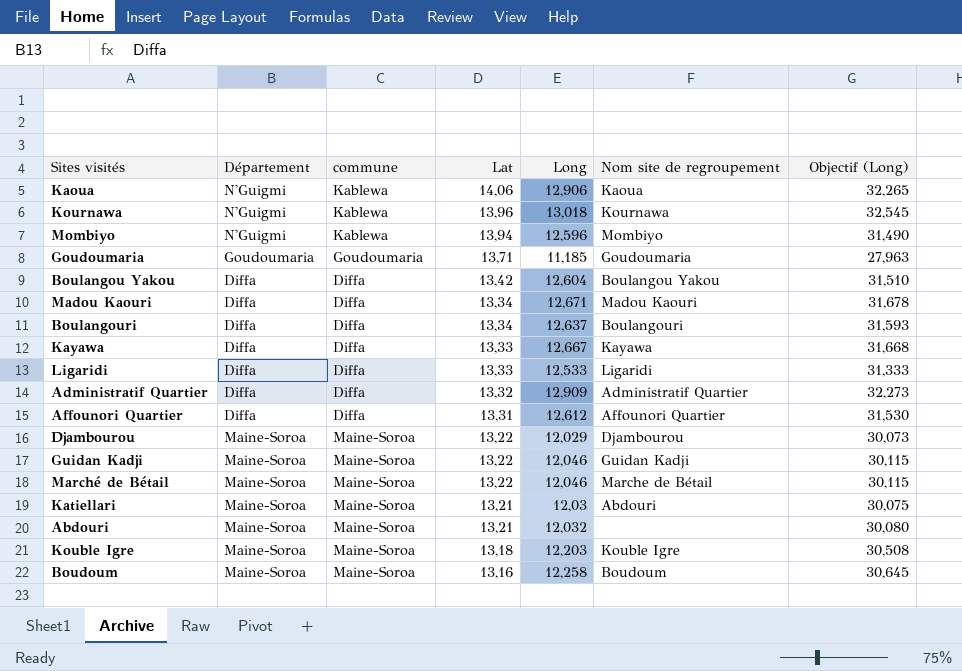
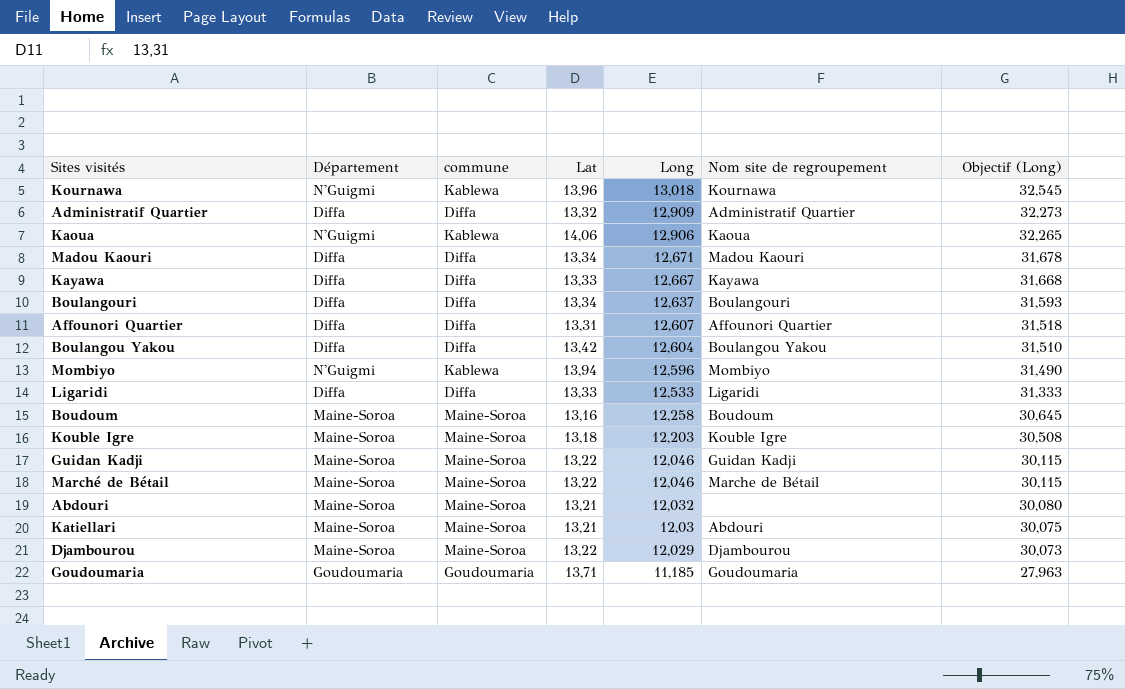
row order: Lat descending -> Long descending
Affounori Quartier | Long: 12,612 -> 12,607
Affounori Quartier | Objectif (Long): 31,530 -> 31,518

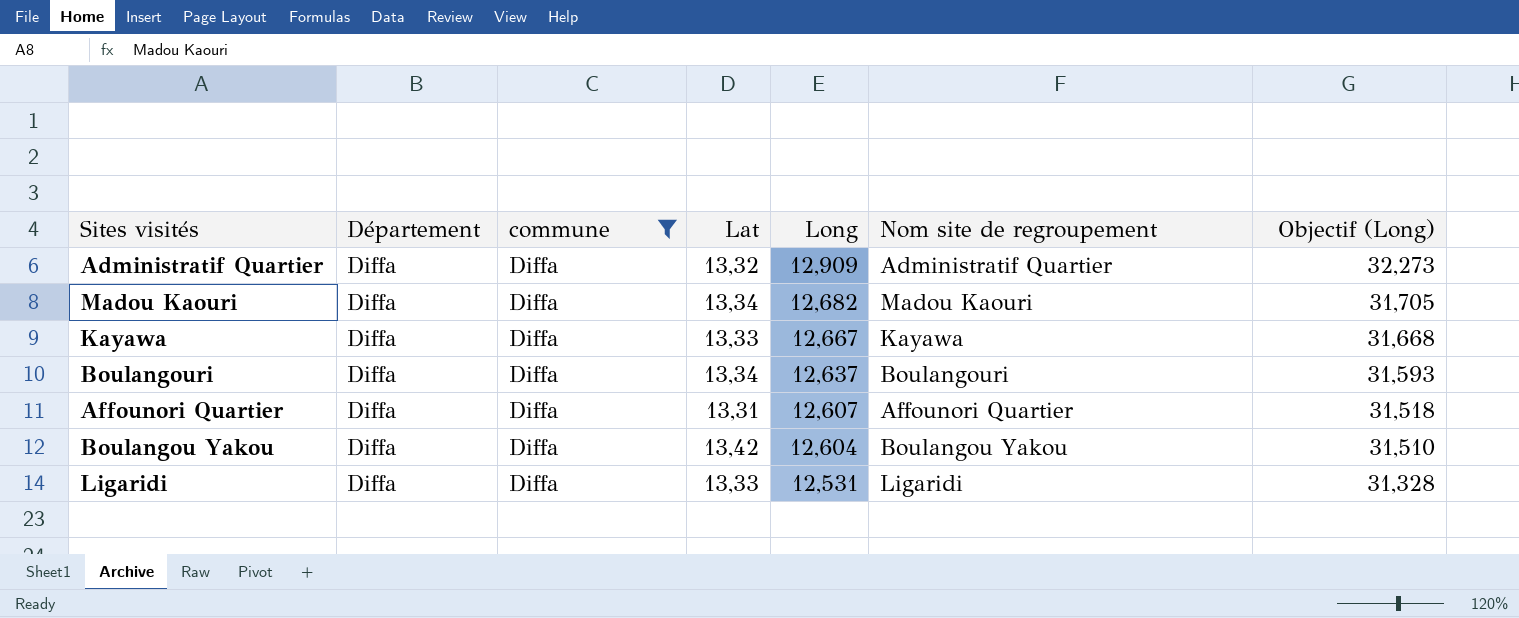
filter: none -> commune = Diffa
Madou Kaouri | Long: 12,671 -> 12,682
Madou Kaouri | Objectif (Long): 31,678 -> 31,705
Ligaridi | Long: 12,533 -> 12,531
Ligaridi | Objectif (Long): 31,333 -> 31,328

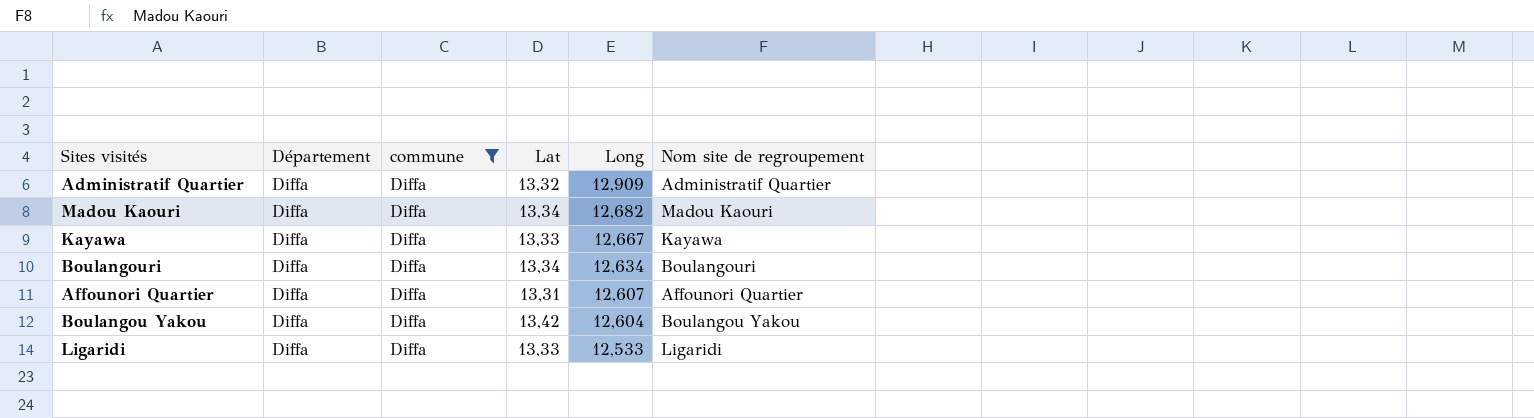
column Objectif (Long) | formula: [Long] * 2,5 -> none
Boulangouri | Long: 12,637 -> 12,634
Ligaridi | Long: 12,531 -> 12,533

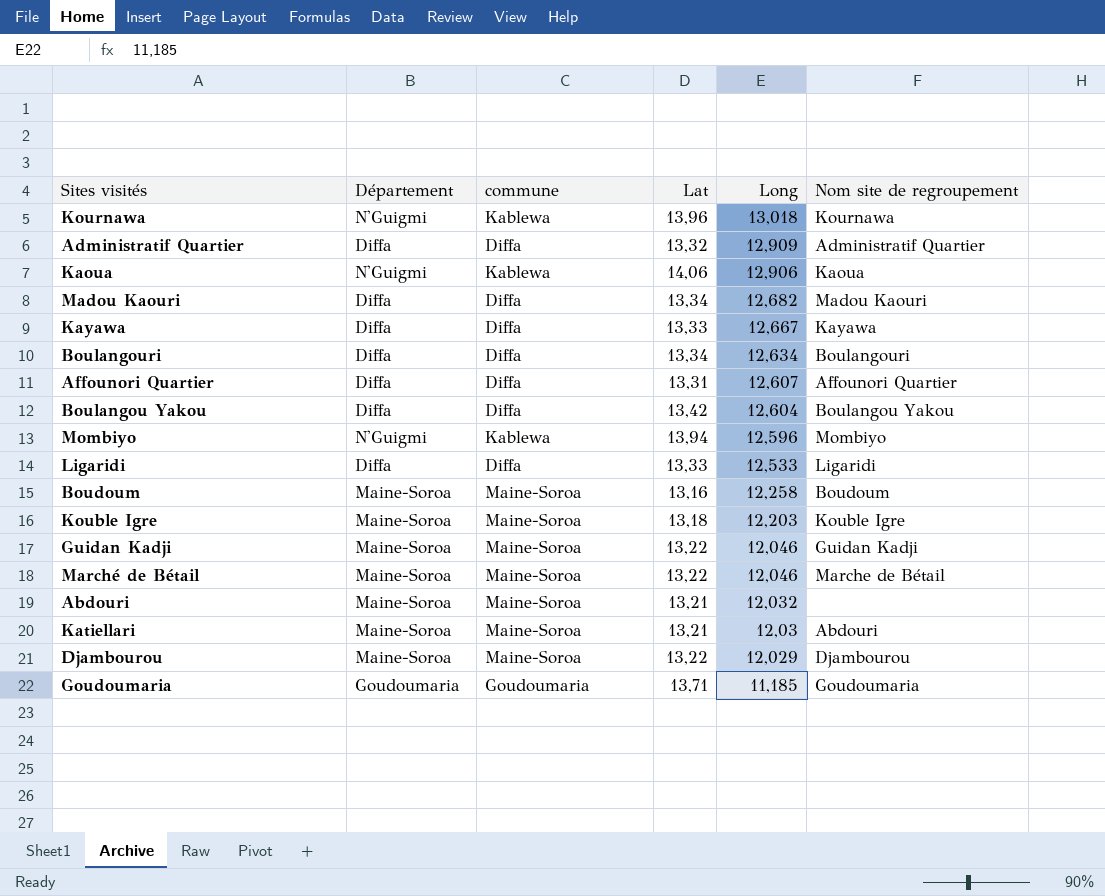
filter: commune = Diffa -> none

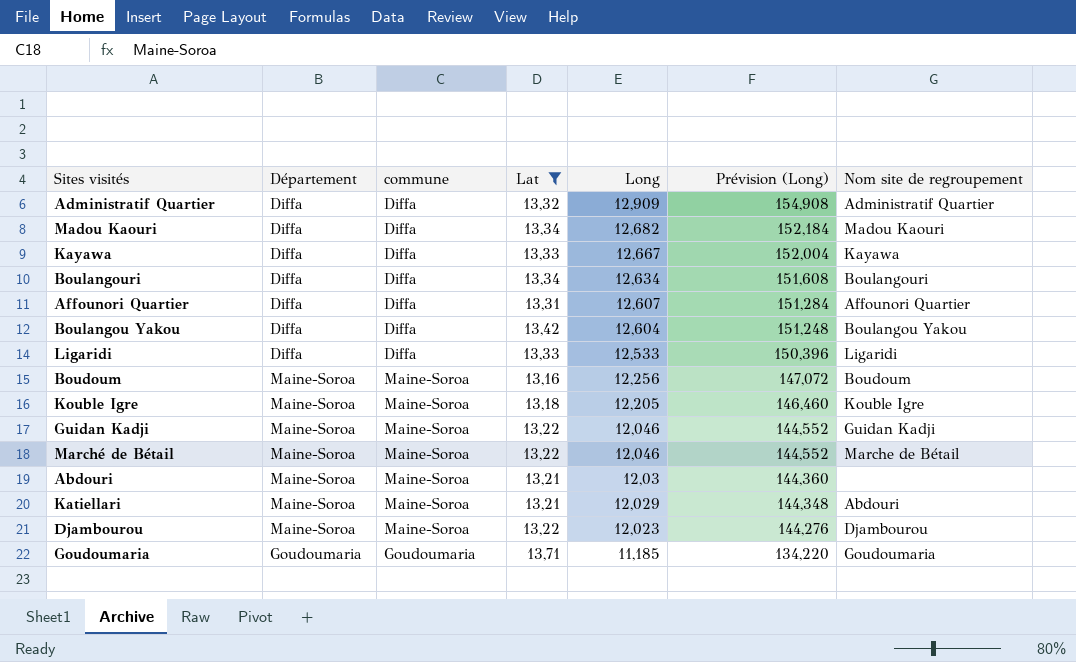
filter: none -> Lat <= 13,71
column Prévision (Long) | formula: none -> [Long] * 12
Boudoum | Long: 12,258 -> 12,256
Kouble Igre | Long: 12,203 -> 12,205
Abdouri | Long: 12,032 -> 12,03
Katiellari | Long: 12,03 -> 12,029
Djambourou | Long: 12,029 -> 12,023

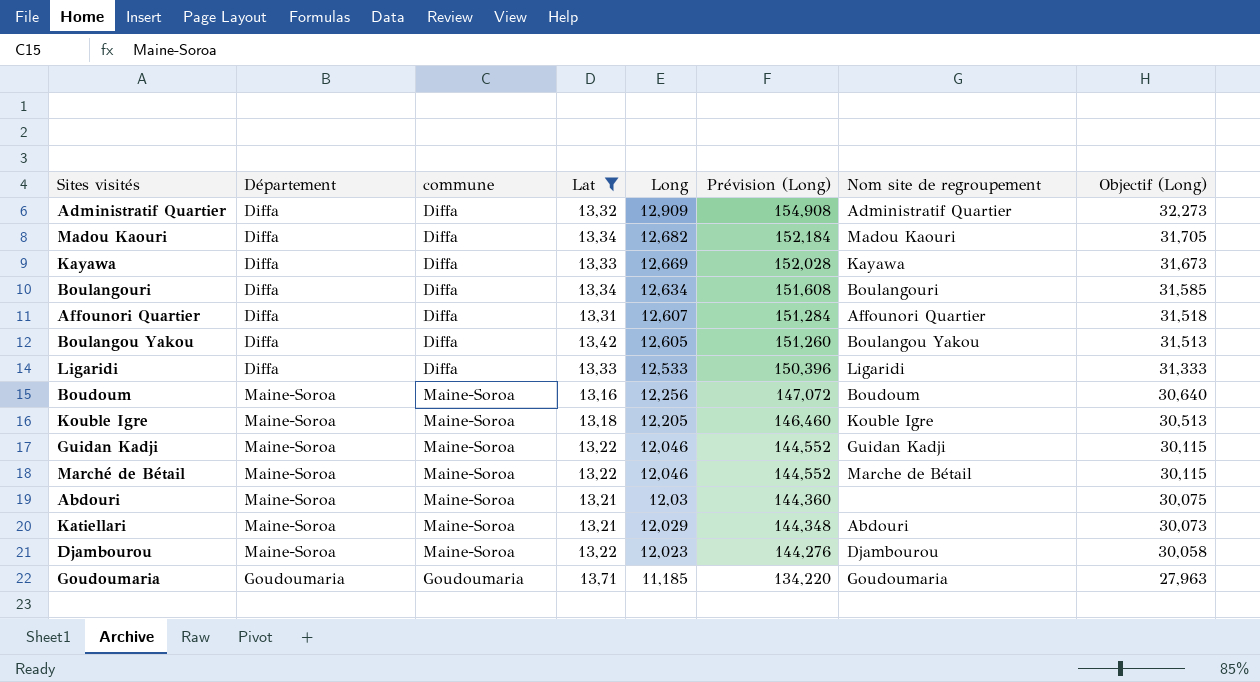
column Objectif (Long) | formula: none -> [Long] * 2,5
Kayawa | Long: 12,667 -> 12,669
Kayawa | Prévision (Long): 152,004 -> 152,028
Boulangou Yakou | Long: 12,604 -> 12,605
Boulangou Yakou | Prévision (Long): 151,248 -> 151,260

